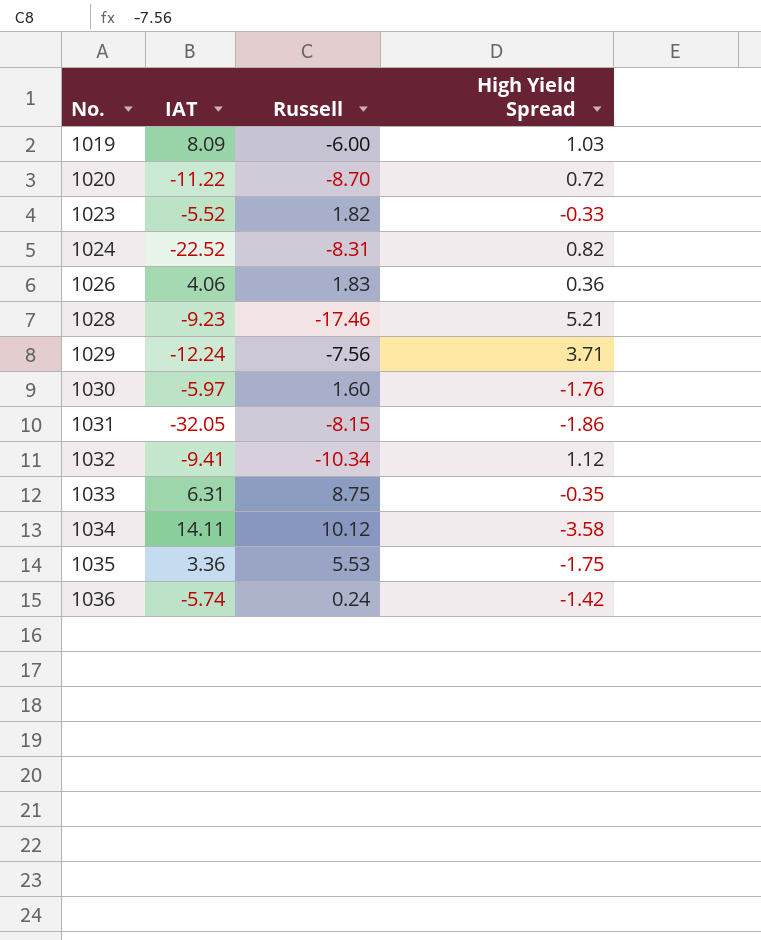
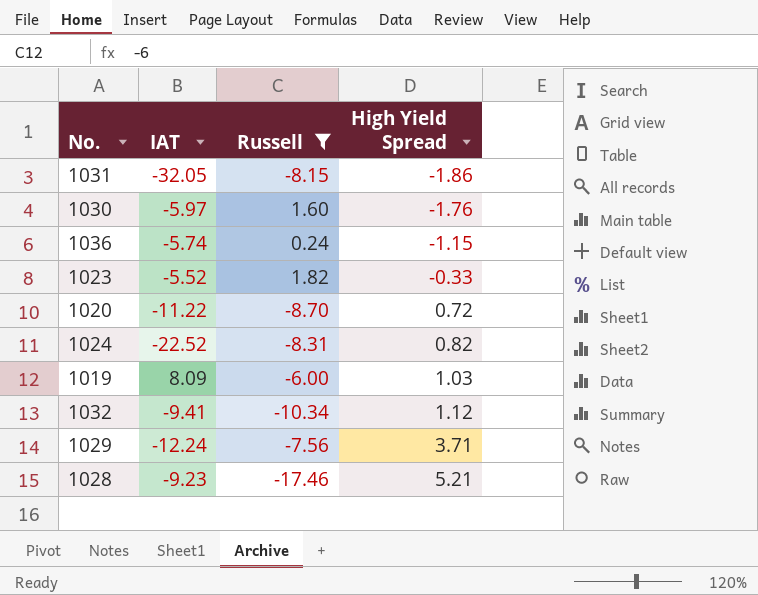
filter: none -> Russell <= 1.82
row order: No. ascending -> High Yield Spread ascending
1036 | High Yield Spread: -1.42 -> -1.15

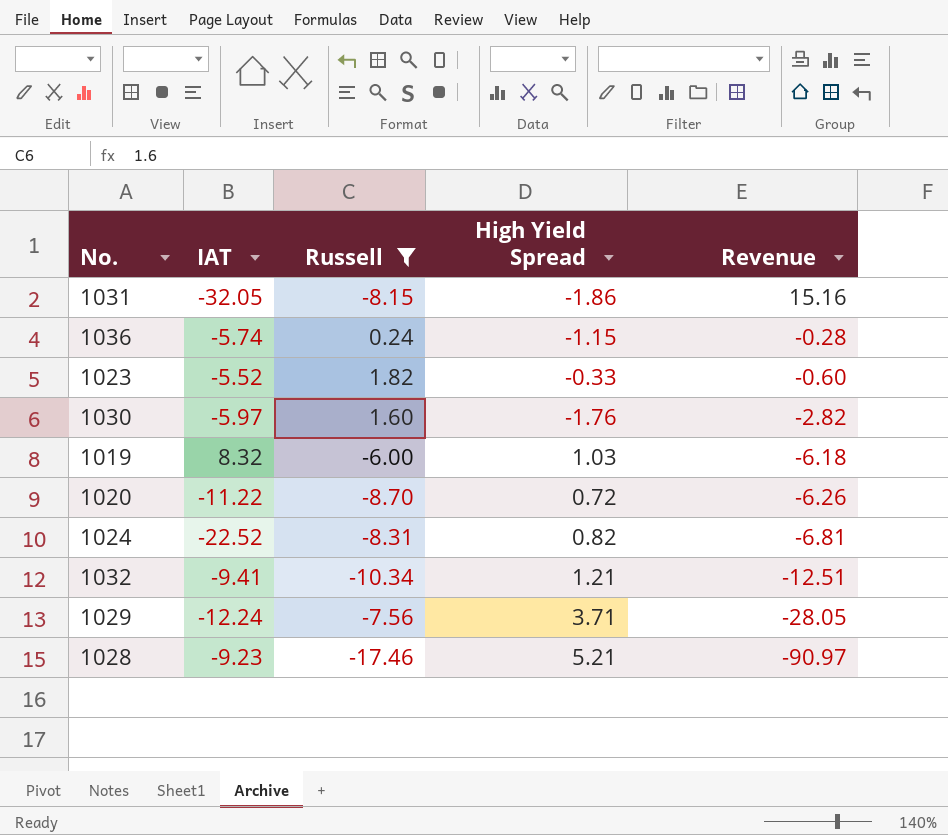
row order: High Yield Spread ascending -> Revenue descending
column Revenue | formula: none -> [Russell] * [High Yield Spread]
1019 | IAT: 8.09 -> 8.32
1032 | High Yield Spread: 1.12 -> 1.21

